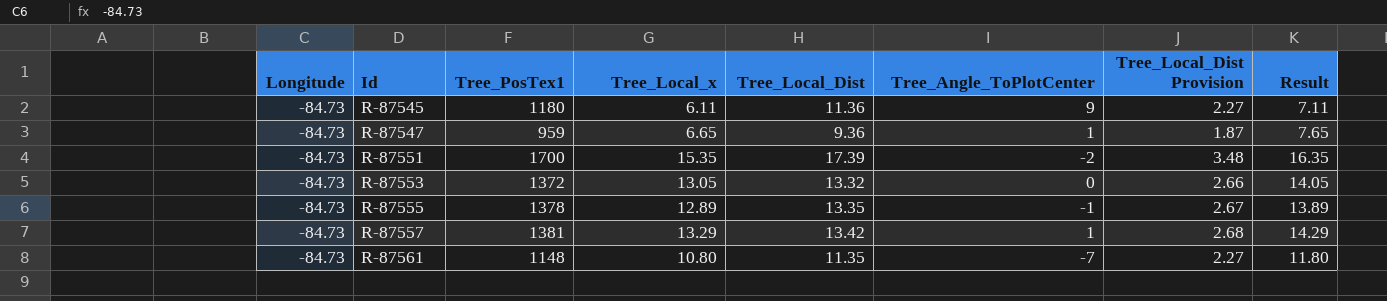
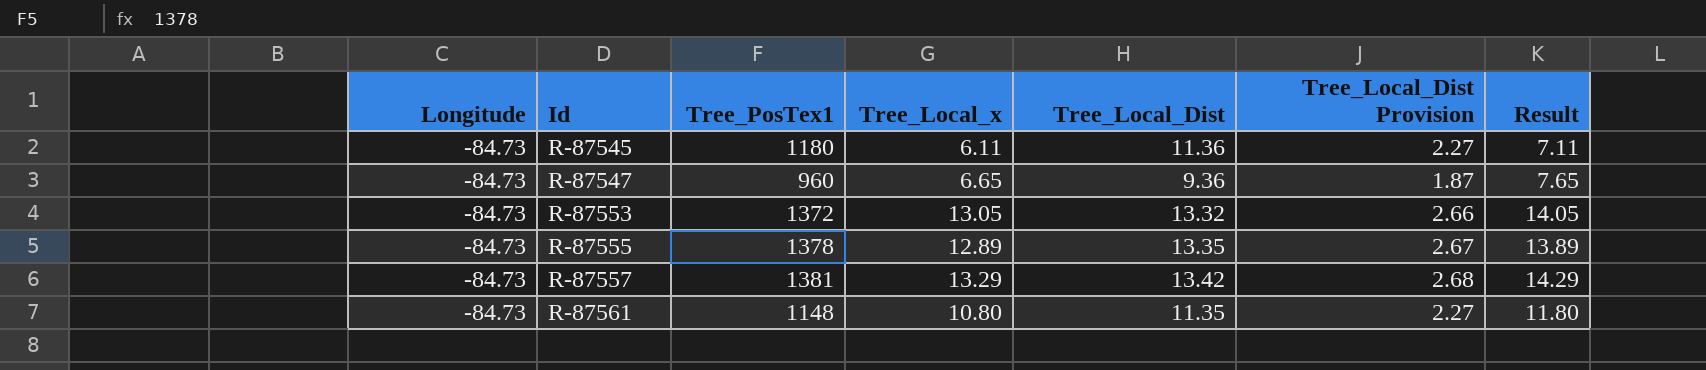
column Tree_Angle_ToPlotCenter | position: 6 -> none
row R-87551: -84.73 | 1700 | 15.35 | 17.39 | -2 | 3.48 | 16.35 -> none
R-87547 | Tree_PosTex1: 959 -> 960

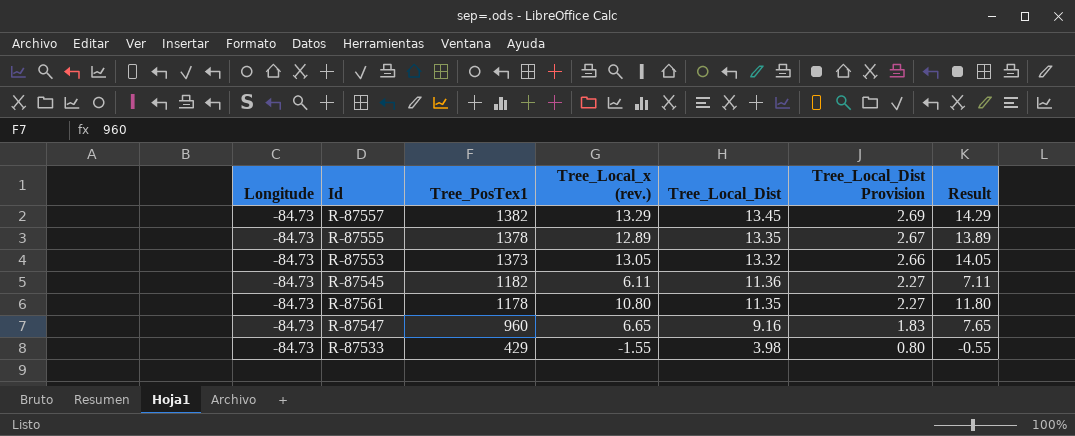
row order: Id ascending -> Tree_PosTex1 descending
column name: Tree_Local_x -> Tree_Local_x (rev.)
R-87557 | Tree_PosTex1: 1381 -> 1382
R-87557 | Tree_Local_Dist: 13.42 -> 13.45
R-87557 | Tree_Local_Dist Provision: 2.68 -> 2.69
R-87553 | Tree_PosTex1: 1372 -> 1373
R-87545 | Tree_PosTex1: 1180 -> 1182
R-87561 | Tree_PosTex1: 1148 -> 1178
R-87547 | Tree_Local_Dist: 9.36 -> 9.16
R-87547 | Tree_Local_Dist Provision: 1.87 -> 1.83
row R-87533: none -> -84.73 | 429 | -1.55 | 3.98 | 0.80 | -0.55

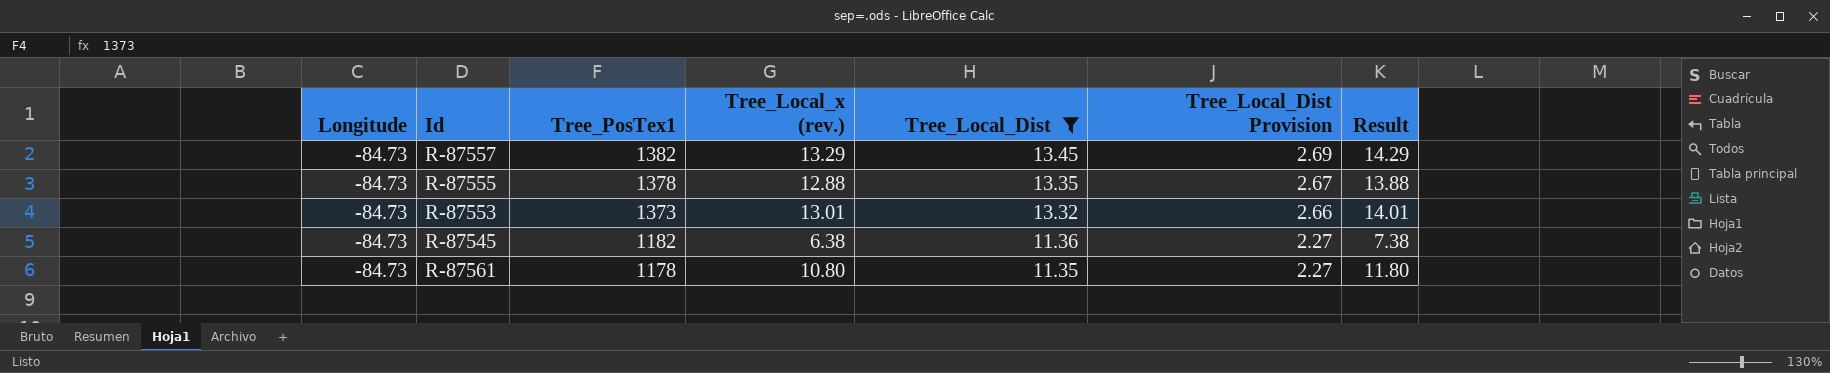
filter: none -> Tree_Local_Dist >= 11.35
R-87555 | Tree_Local_x (rev.): 12.89 -> 12.88
R-87555 | Result: 13.89 -> 13.88
R-87553 | Tree_Local_x (rev.): 13.05 -> 13.01
R-87553 | Result: 14.05 -> 14.01
R-87545 | Tree_Local_x (rev.): 6.11 -> 6.38
R-87545 | Result: 7.11 -> 7.38

